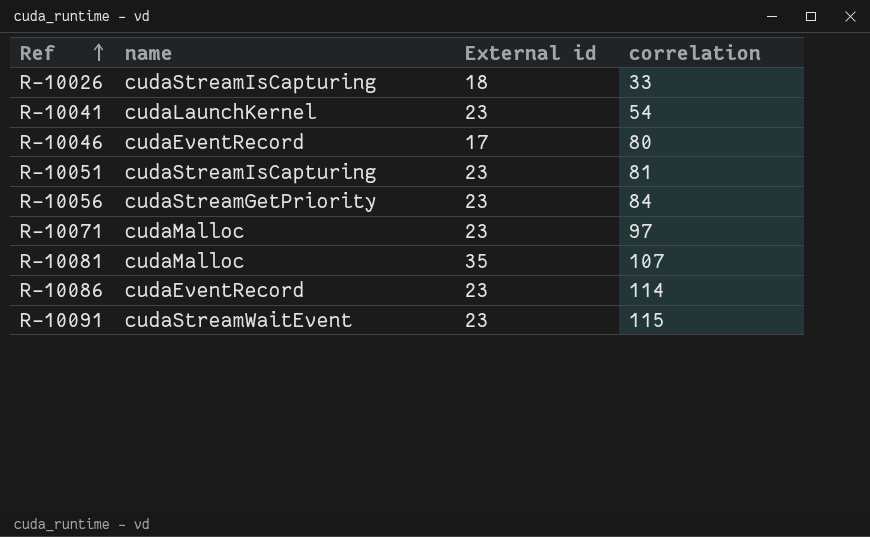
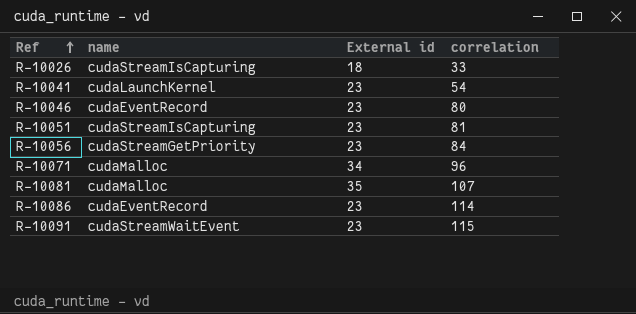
R-10046 | External id: 17 -> 23
R-10071 | External id: 23 -> 34
R-10071 | correlation: 97 -> 96

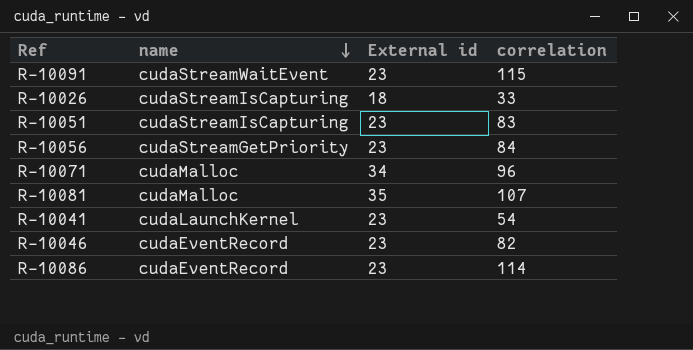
row order: Ref ascending -> name descending
R-10051 | correlation: 81 -> 83
R-10046 | correlation: 80 -> 82

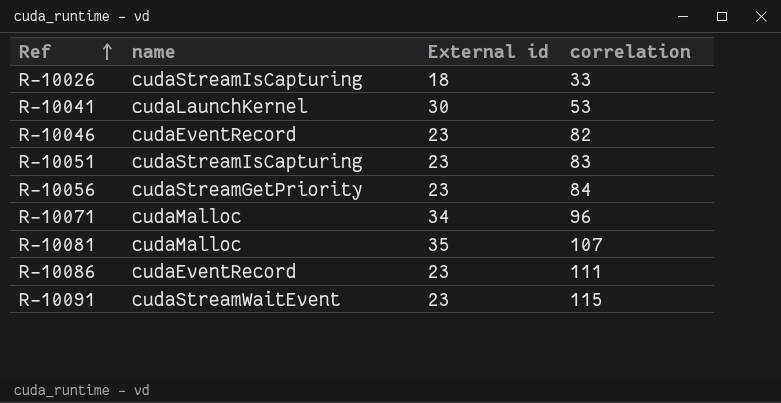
row order: name descending -> Ref ascending
R-10041 | External id: 23 -> 30
R-10041 | correlation: 54 -> 53
R-10086 | correlation: 114 -> 111

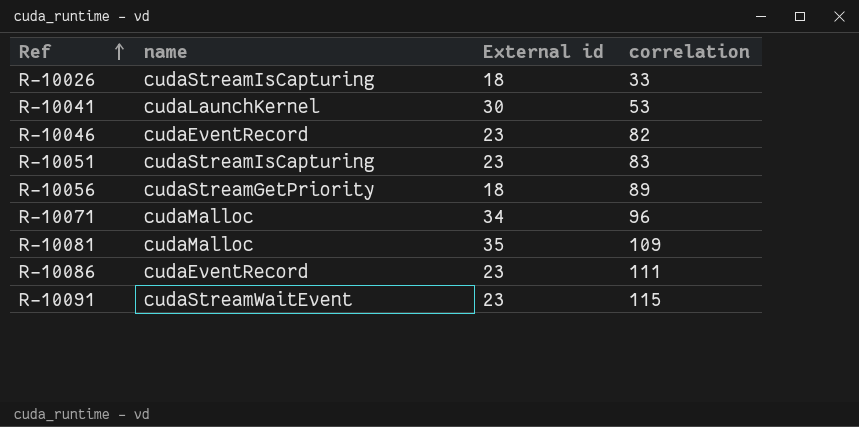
R-10056 | External id: 23 -> 18
R-10056 | correlation: 84 -> 89
R-10081 | correlation: 107 -> 109

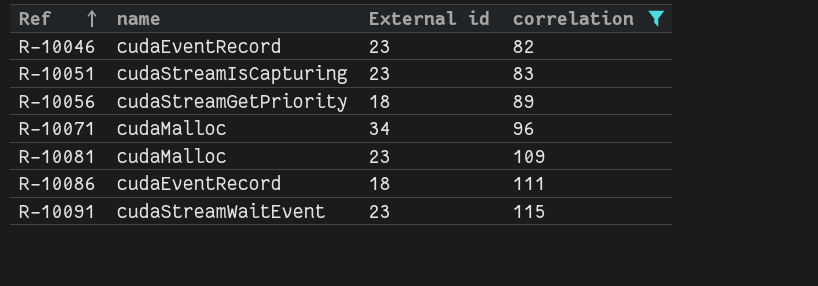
filter: none -> correlation >= 82
R-10081 | External id: 35 -> 23
R-10086 | External id: 23 -> 18

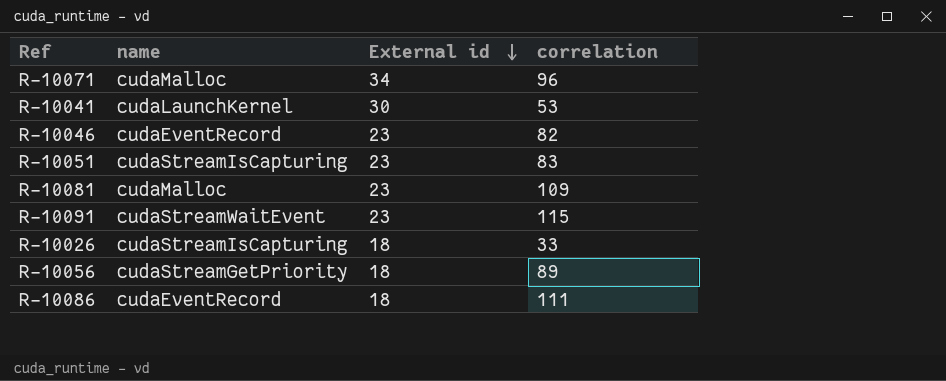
filter: correlation >= 82 -> none
row order: Ref ascending -> External id descending

